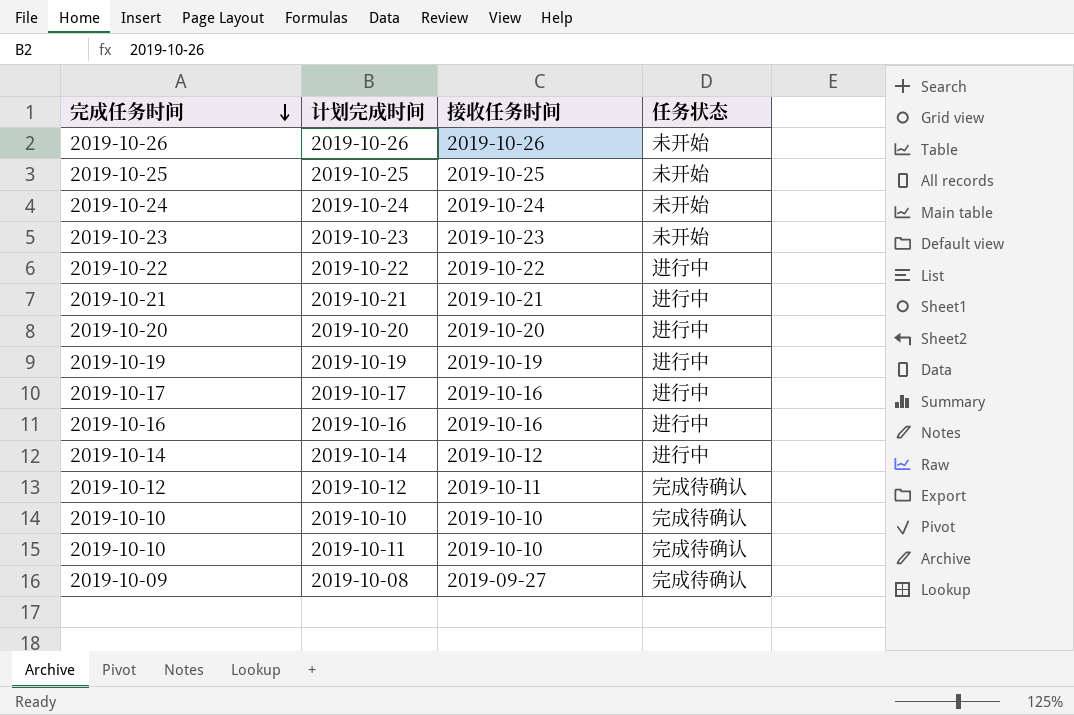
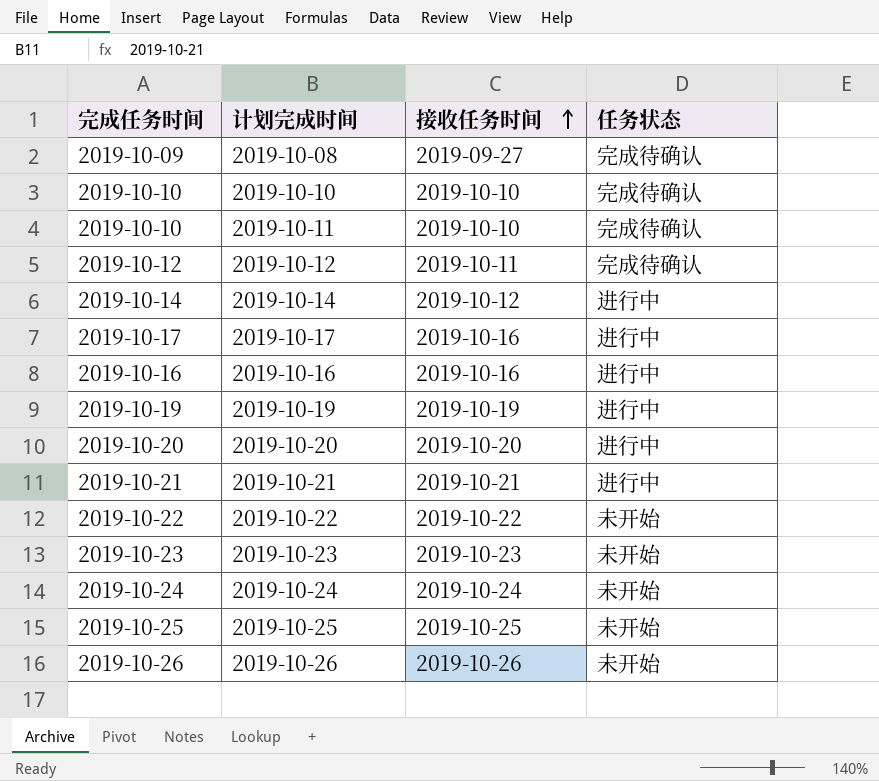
row order: 完成任务时间 descending -> 接收任务时间 ascending
2019-10-22 | 任务状态: 进行中 -> 未开始

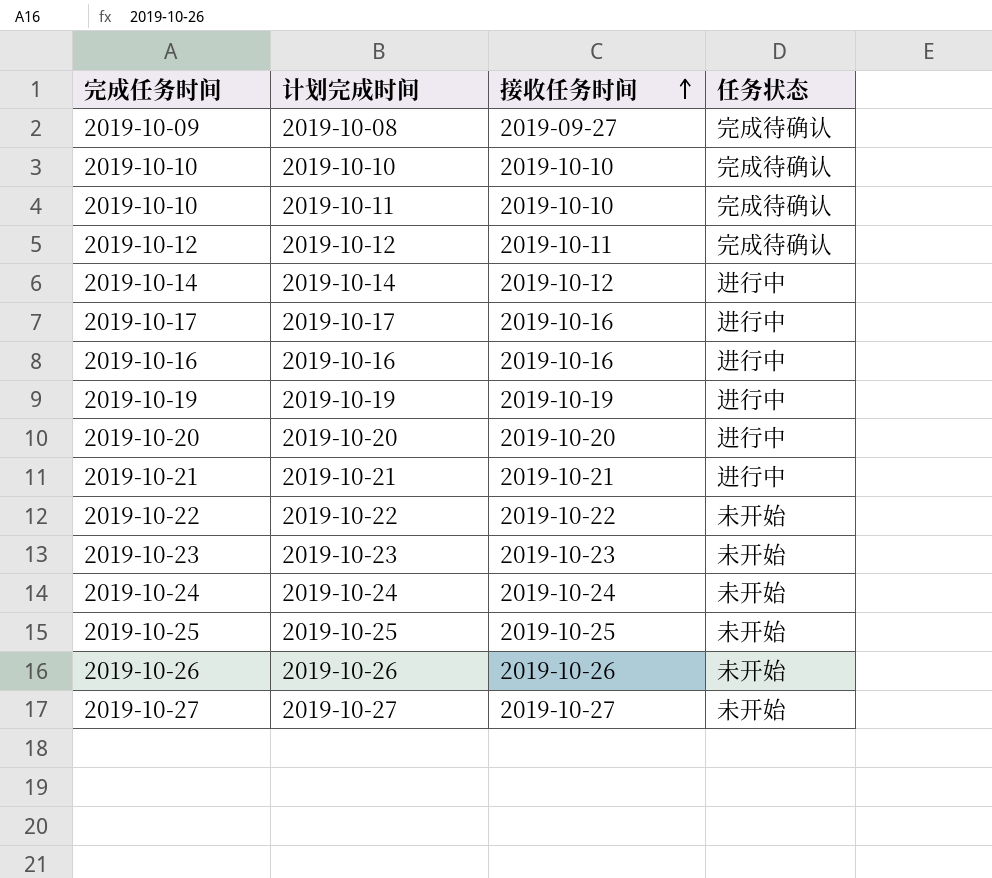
row 2019-10-27: none -> 2019-10-27 | 2019-10-27 | 未开始

